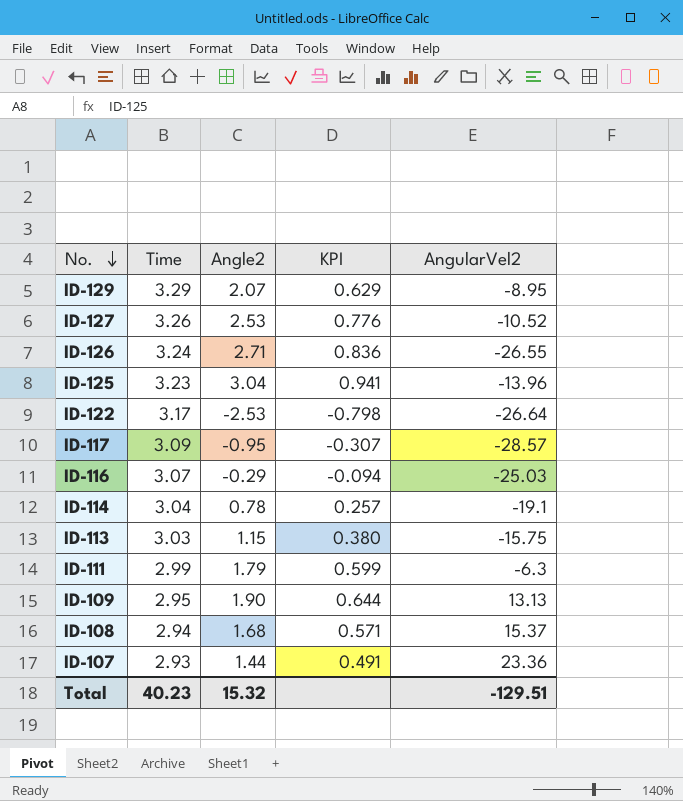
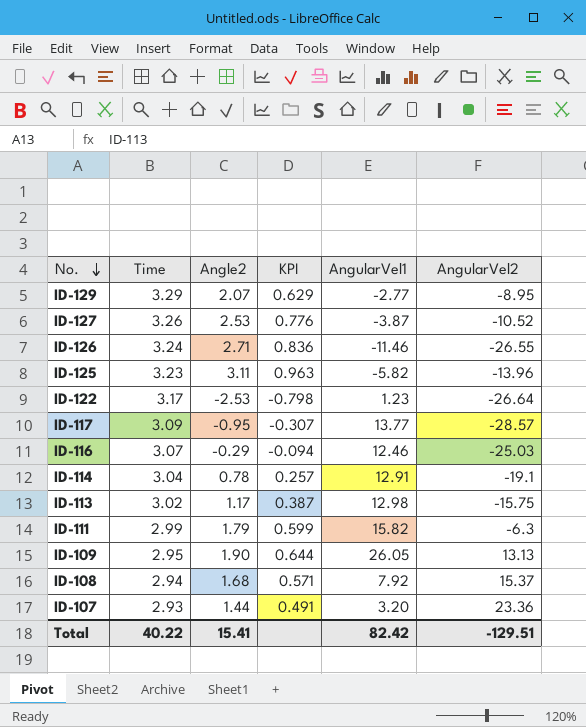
column AngularVel1 | position: none -> 5
ID-125 | Angle2: 3.04 -> 3.11
ID-125 | KPI: 0.941 -> 0.963
ID-113 | Time: 3.03 -> 3.02
ID-113 | Angle2: 1.15 -> 1.17
ID-113 | KPI: 0.380 -> 0.387
Total | Time: 40.23 -> 40.22
Total | Angle2: 15.32 -> 15.41

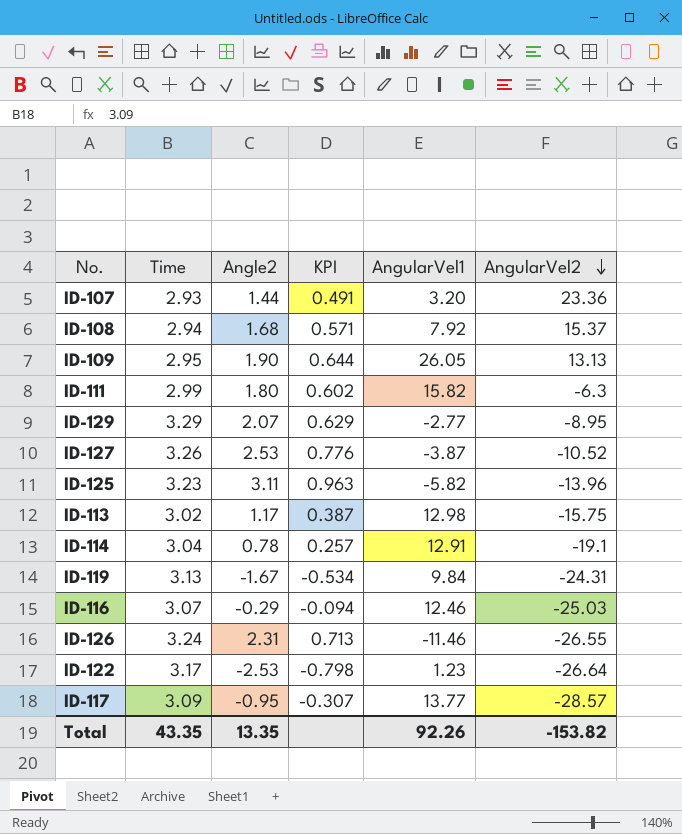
row order: No. descending -> AngularVel2 descending
ID-111 | Angle2: 1.79 -> 1.80
ID-111 | KPI: 0.599 -> 0.602
row ID-119: none -> 3.13 | -1.67 | -0.534 | 9.84 | -24.31
ID-126 | Angle2: 2.71 -> 2.31
ID-126 | KPI: 0.836 -> 0.713
Total | Time: 40.22 -> 43.35
Total | Angle2: 15.41 -> 13.35
Total | AngularVel1: 82.42 -> 92.26
Total | AngularVel2: -129.51 -> -153.82

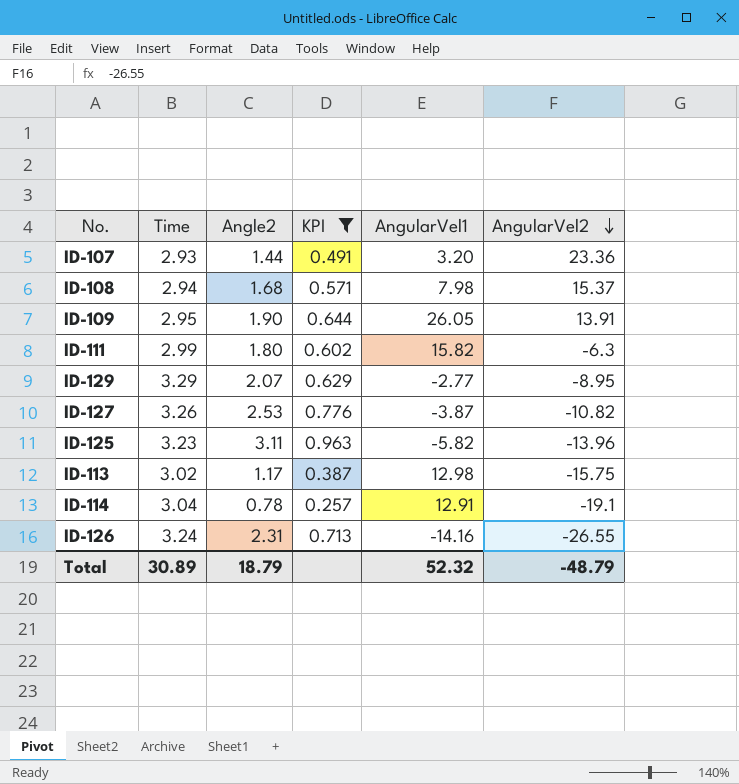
filter: none -> KPI >= 0.257
ID-108 | AngularVel1: 7.92 -> 7.98
ID-109 | AngularVel2: 13.13 -> 13.91
ID-127 | AngularVel2: -10.52 -> -10.82
ID-126 | AngularVel1: -11.46 -> -14.16
Total | Time: 43.35 -> 30.89
Total | Angle2: 13.35 -> 18.79
Total | AngularVel1: 92.26 -> 52.32
Total | AngularVel2: -153.82 -> -48.79

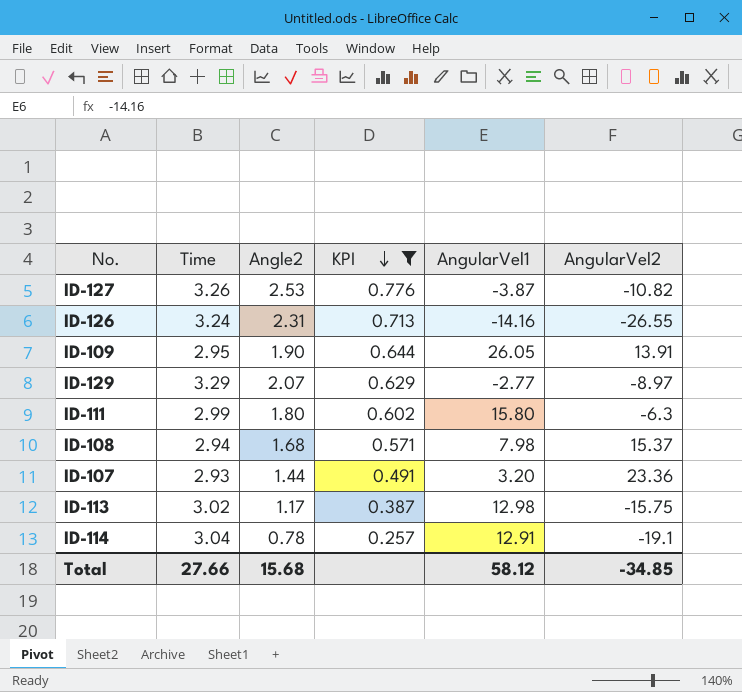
row order: AngularVel2 descending -> KPI descending
row ID-125: 3.23 | 3.11 | 0.963 | -5.82 | -13.96 -> none
ID-129 | AngularVel2: -8.95 -> -8.97
ID-111 | AngularVel1: 15.82 -> 15.80
Total | Time: 30.89 -> 27.66
Total | Angle2: 18.79 -> 15.68
Total | AngularVel1: 52.32 -> 58.12
Total | AngularVel2: -48.79 -> -34.85

